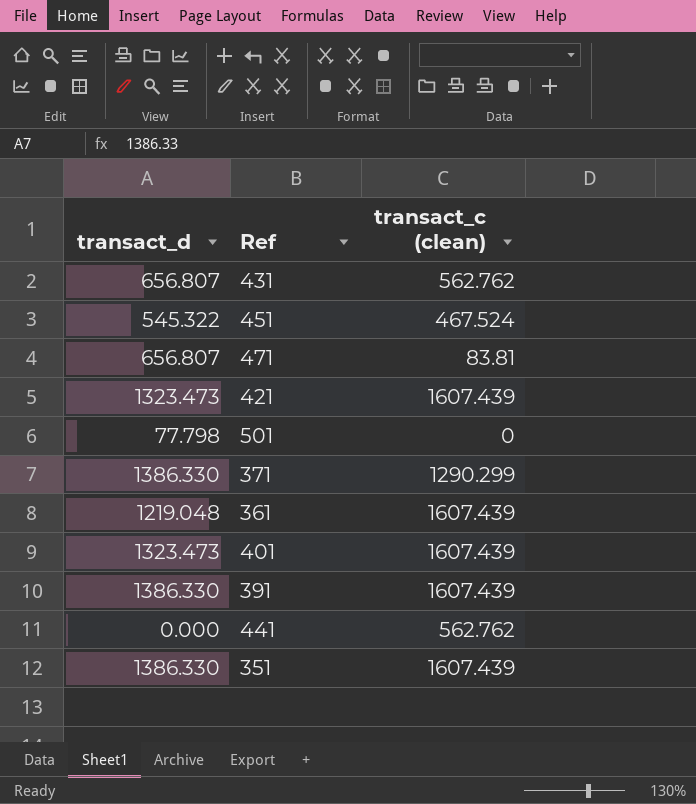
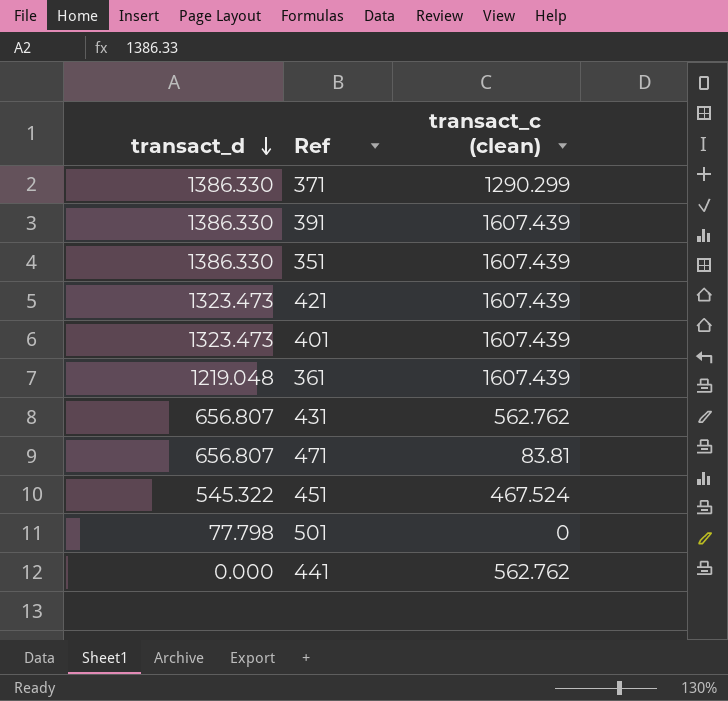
row order: none -> transact_d descending

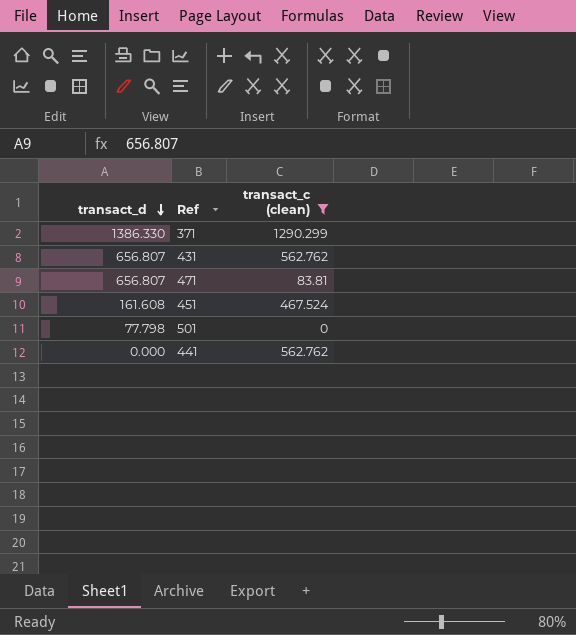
filter: none -> transact_c (clean) != 1607.439
451 | transact_d: 545.322 -> 161.608

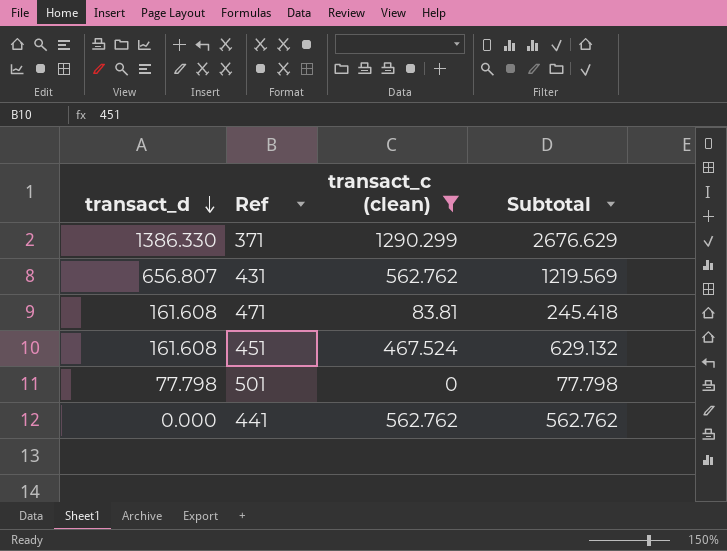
column Subtotal | formula: none -> [transact_d] + [transact_c (clean)]
471 | transact_d: 656.807 -> 161.608

